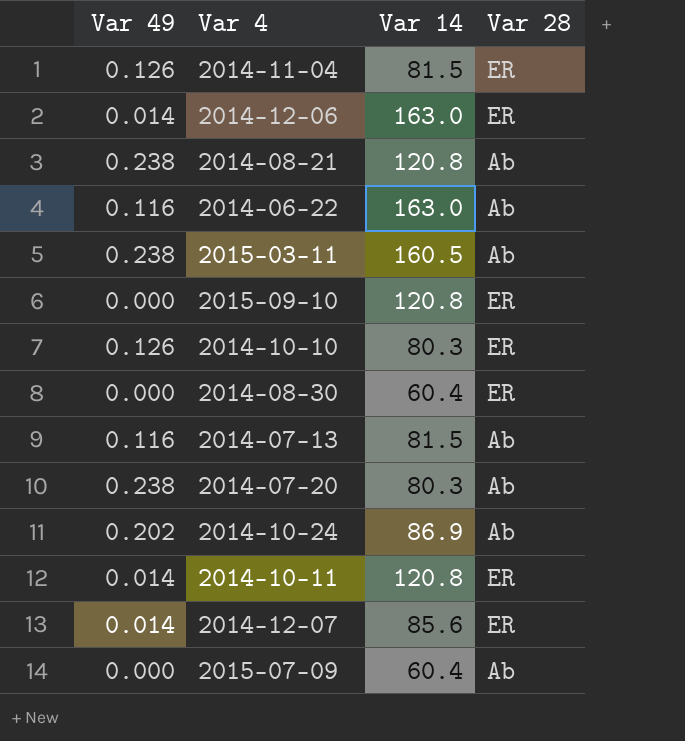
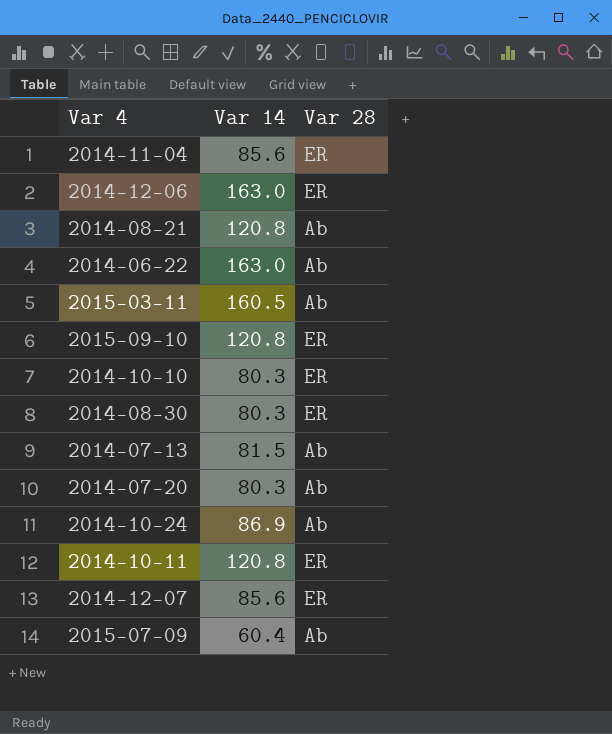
column Var 49 | position: 1 -> none
2014-11-04 | Var 14: 81.5 -> 85.6
2014-08-30 | Var 14: 60.4 -> 80.3

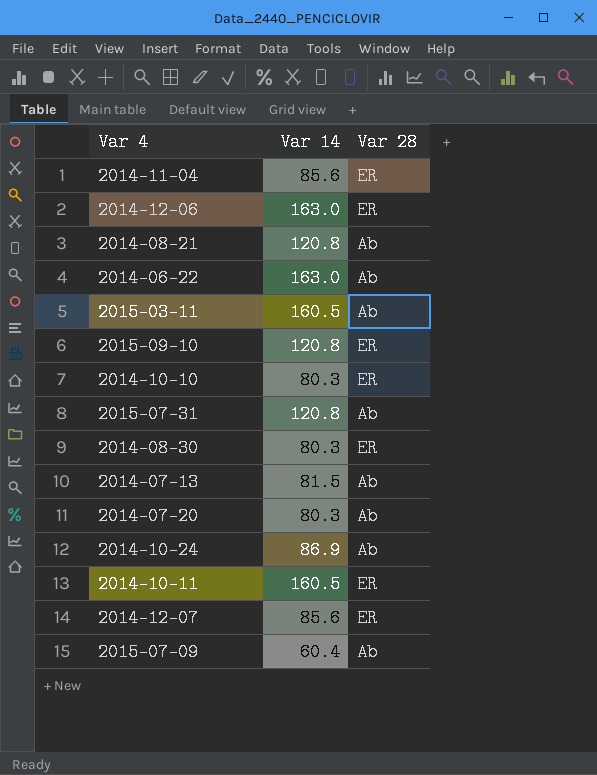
row 2015-07-31: none -> 120.8 | Ab
2014-10-11 | Var 14: 120.8 -> 160.5

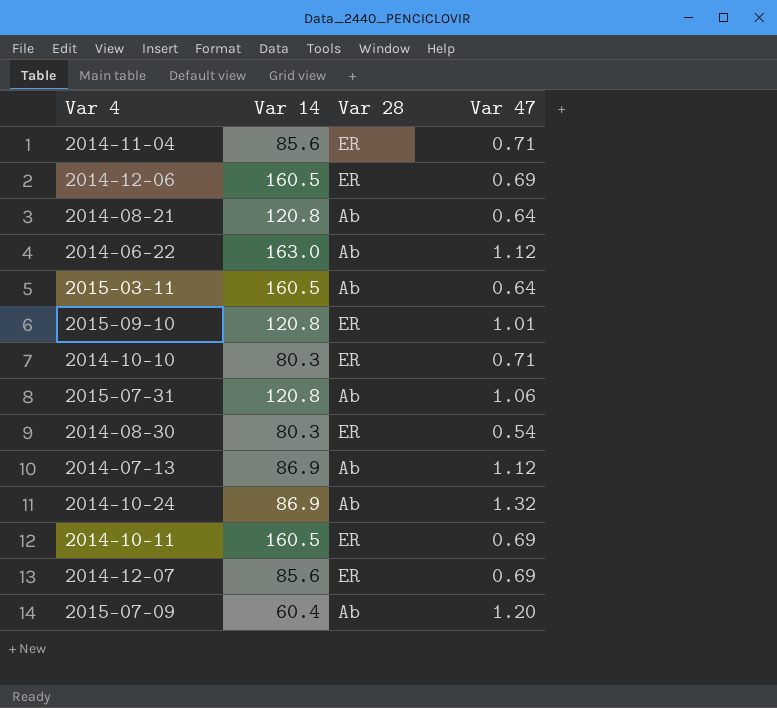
column Var 47 | position: none -> 4
row 2014-07-20: 80.3 | Ab -> none
2014-12-06 | Var 14: 163.0 -> 160.5
2014-07-13 | Var 14: 81.5 -> 86.9

